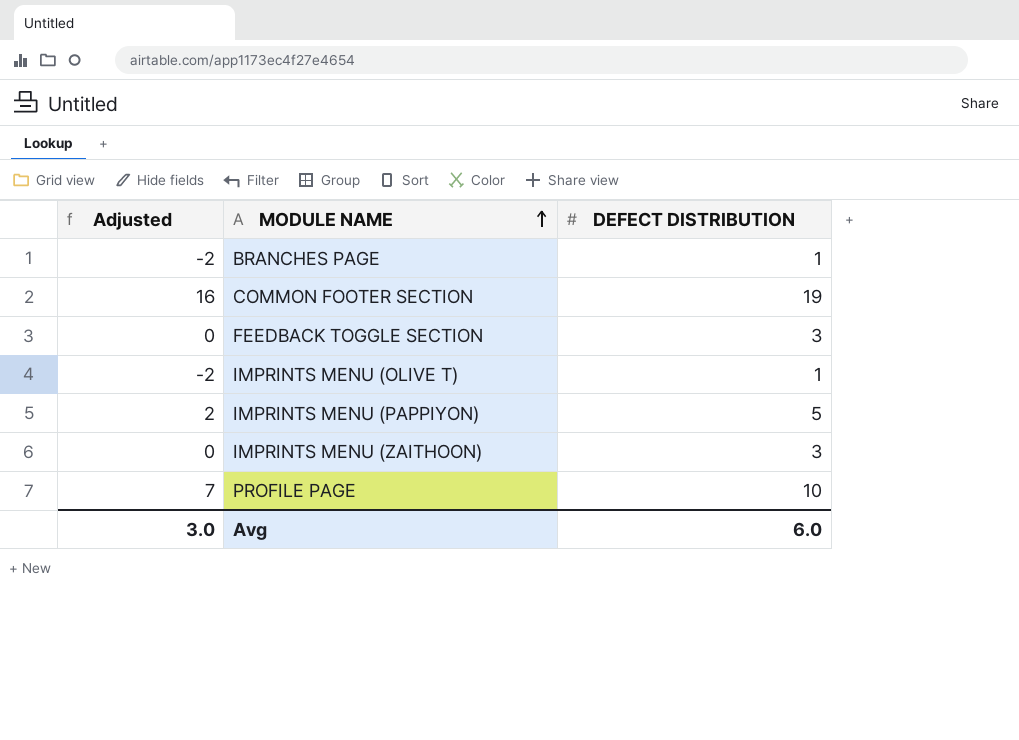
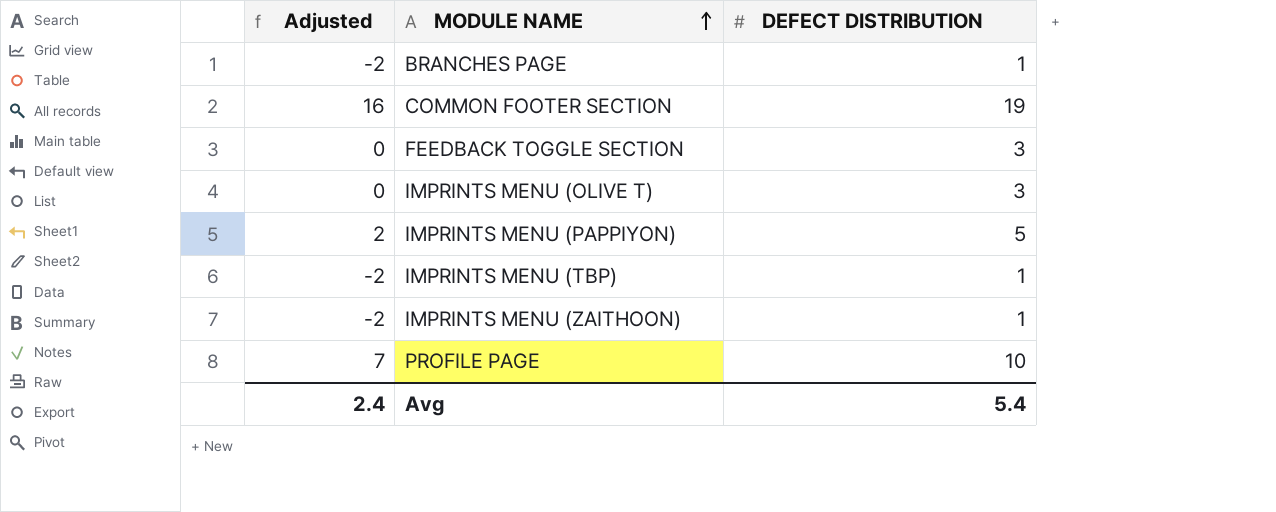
IMPRINTS MENU (OLIVE T) | Adjusted: -2 -> 0
IMPRINTS MENU (OLIVE T) | DEFECT DISTRIBUTION: 1 -> 3
row IMPRINTS MENU (TBP): none -> -2 | 1
IMPRINTS MENU (ZAITHOON) | Adjusted: 0 -> -2
IMPRINTS MENU (ZAITHOON) | DEFECT DISTRIBUTION: 3 -> 1
Avg | Adjusted: 3.0 -> 2.4
Avg | DEFECT DISTRIBUTION: 6.0 -> 5.4

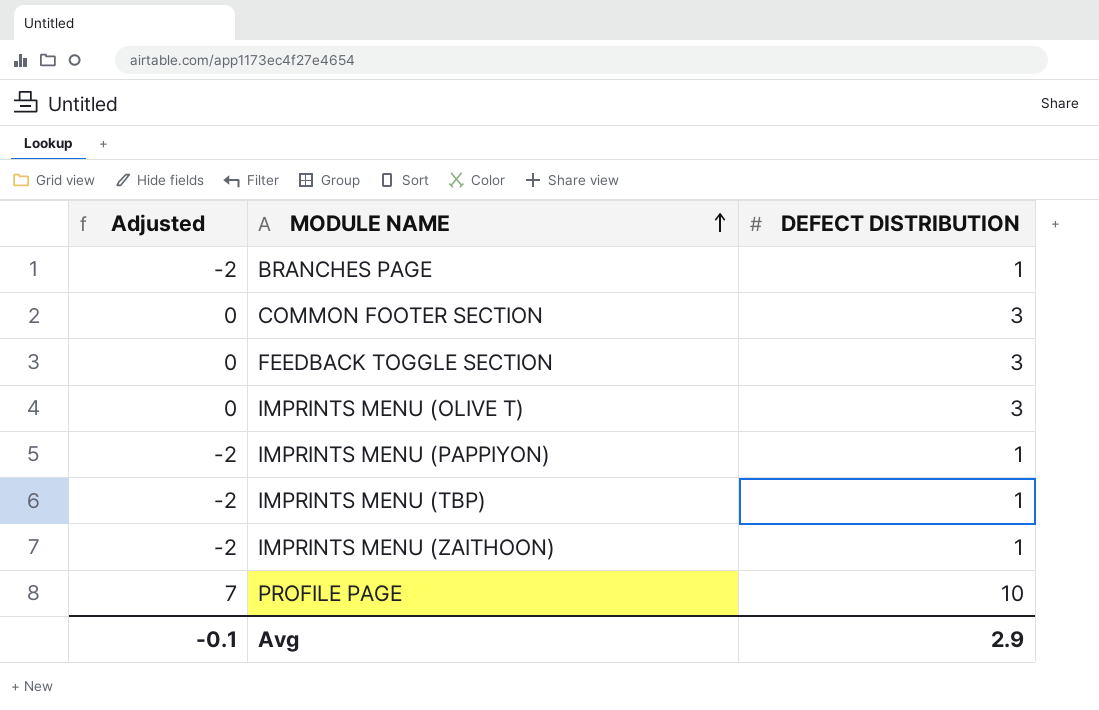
COMMON FOOTER SECTION | Adjusted: 16 -> 0
COMMON FOOTER SECTION | DEFECT DISTRIBUTION: 19 -> 3
IMPRINTS MENU (PAPPIYON) | Adjusted: 2 -> -2
IMPRINTS MENU (PAPPIYON) | DEFECT DISTRIBUTION: 5 -> 1
Avg | Adjusted: 2.4 -> -0.1
Avg | DEFECT DISTRIBUTION: 5.4 -> 2.9

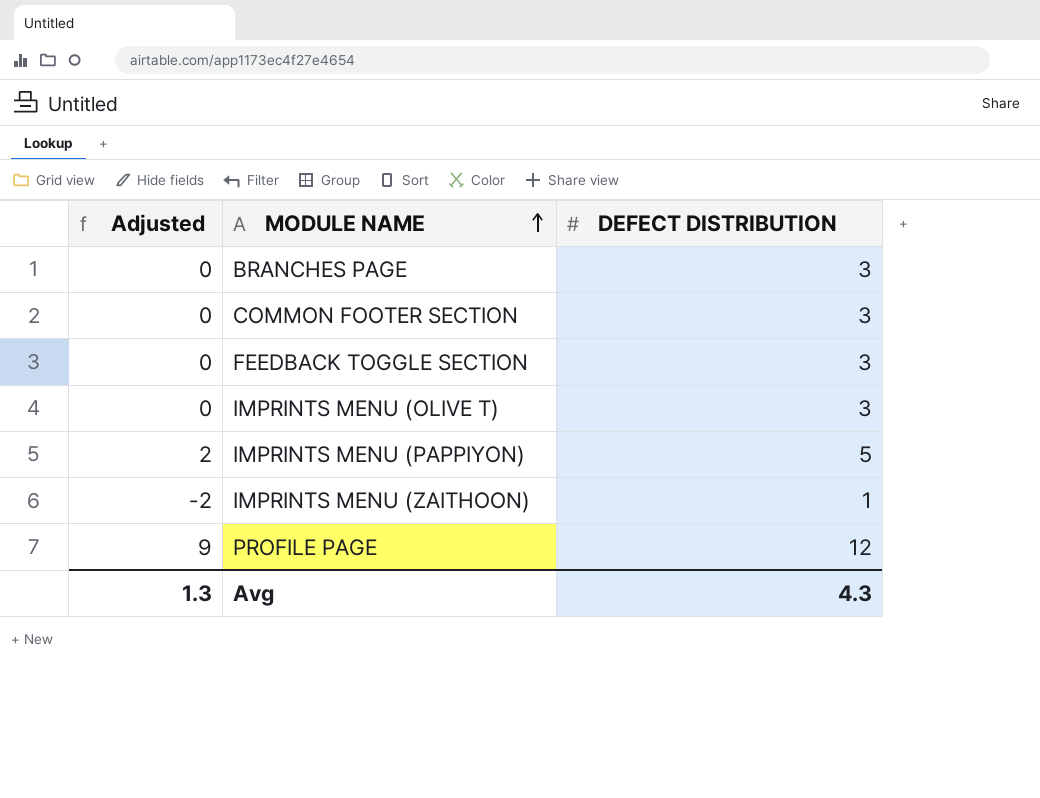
row IMPRINTS MENU (TBP): -2 | 1 -> none
BRANCHES PAGE | Adjusted: -2 -> 0
BRANCHES PAGE | DEFECT DISTRIBUTION: 1 -> 3
IMPRINTS MENU (PAPPIYON) | Adjusted: -2 -> 2
IMPRINTS MENU (PAPPIYON) | DEFECT DISTRIBUTION: 1 -> 5
PROFILE PAGE | Adjusted: 7 -> 9
PROFILE PAGE | DEFECT DISTRIBUTION: 10 -> 12
Avg | Adjusted: -0.1 -> 1.3
Avg | DEFECT DISTRIBUTION: 2.9 -> 4.3

